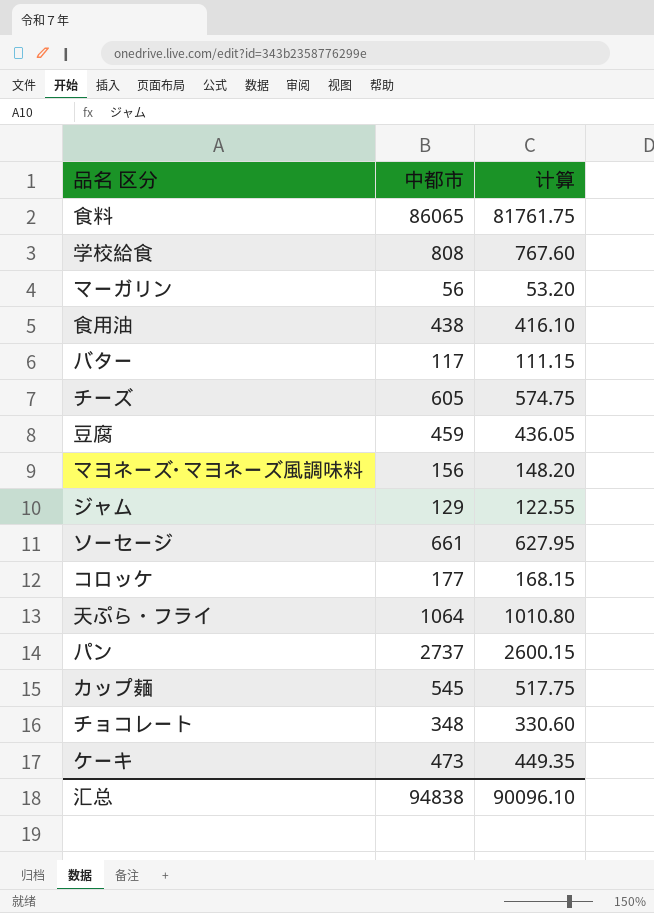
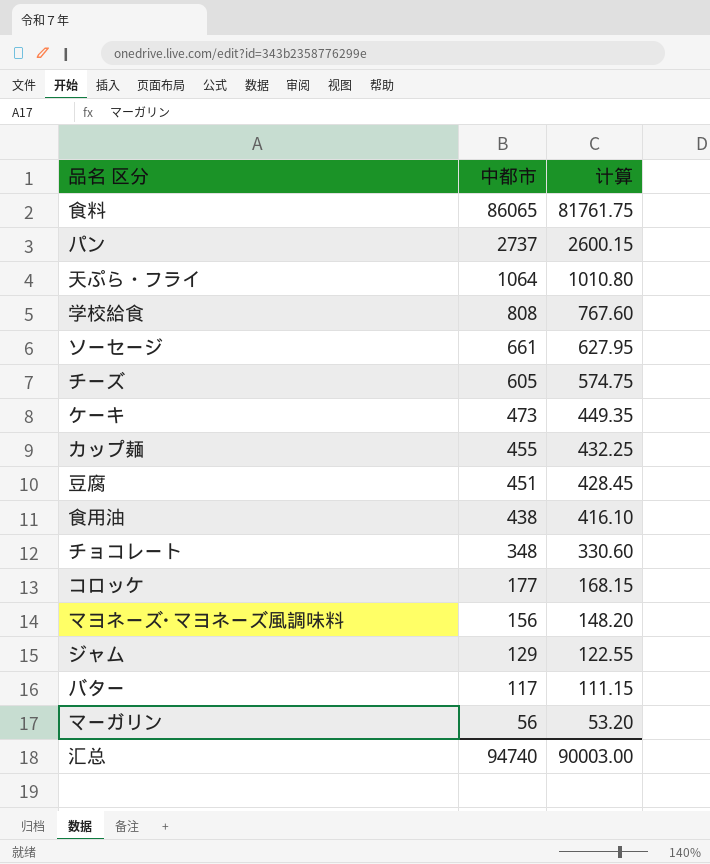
row order: none -> 中都市 descending
カップ麺 | 中都市: 545 -> 455
カップ麺 | 计算: 517.75 -> 432.25
豆腐 | 中都市: 459 -> 451
豆腐 | 计算: 436.05 -> 428.45
汇总 | 中都市: 94838 -> 94740
汇总 | 计算: 90096.10 -> 90003.00

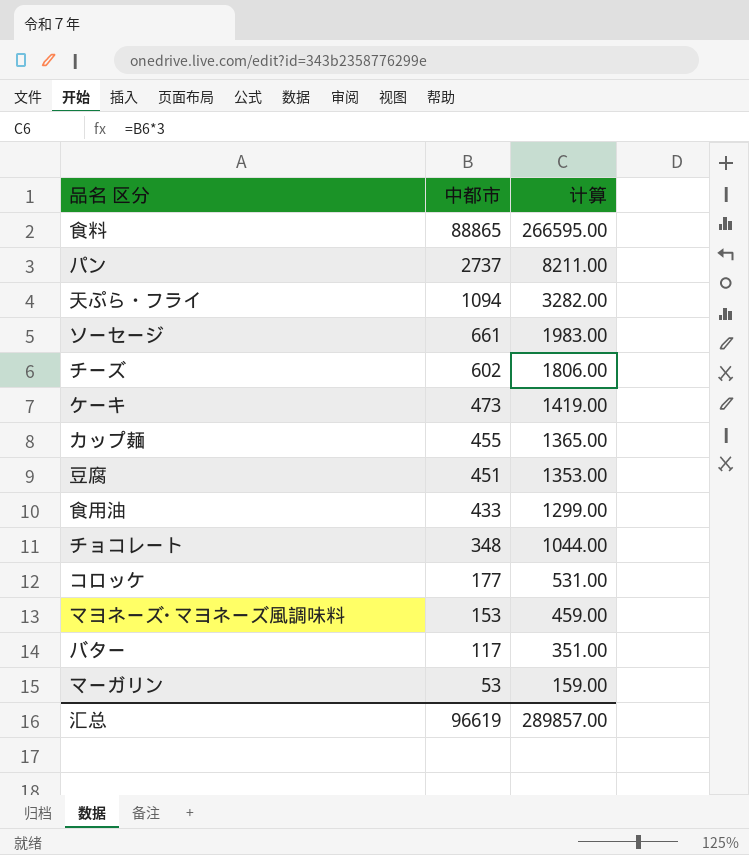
column 计算 | formula: [中都市] * 0.95 -> [中都市] * 3
row 学校給食: 808 | 767.60 -> none
row ジャム: 129 | 122.55 -> none
食料 | 中都市: 86065 -> 88865
天ぷら・フライ | 中都市: 1064 -> 1094
チーズ | 中都市: 605 -> 602
食用油 | 中都市: 438 -> 433
マヨネーズ･マヨネーズ風調味料 | 中都市: 156 -> 153
マーガリン | 中都市: 56 -> 53
汇总 | 中都市: 94740 -> 96619
汇总 | 计算: 90003.00 -> 289857.00

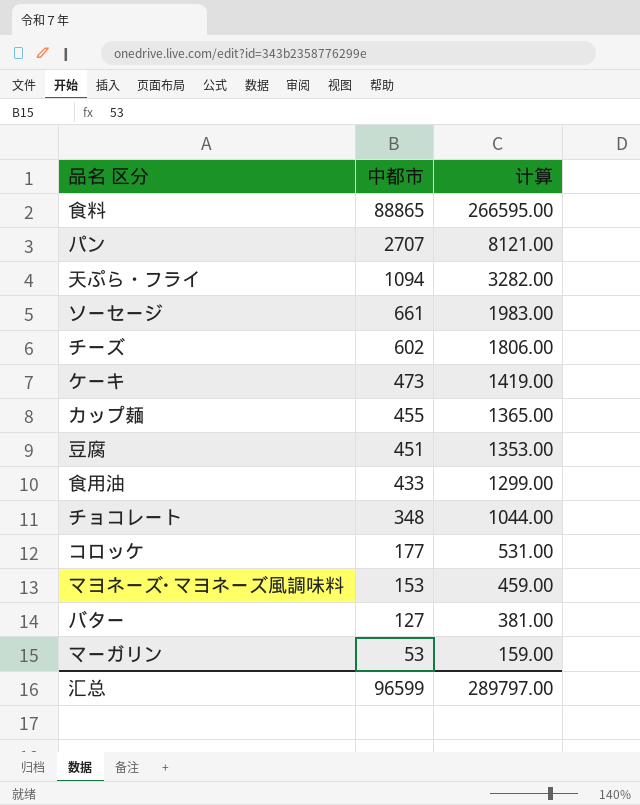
パン | 中都市: 2737 -> 2707
パン | 计算: 8211.00 -> 8121.00
バター | 中都市: 117 -> 127
バター | 计算: 351.00 -> 381.00
汇总 | 中都市: 96619 -> 96599
汇总 | 计算: 289857.00 -> 289797.00

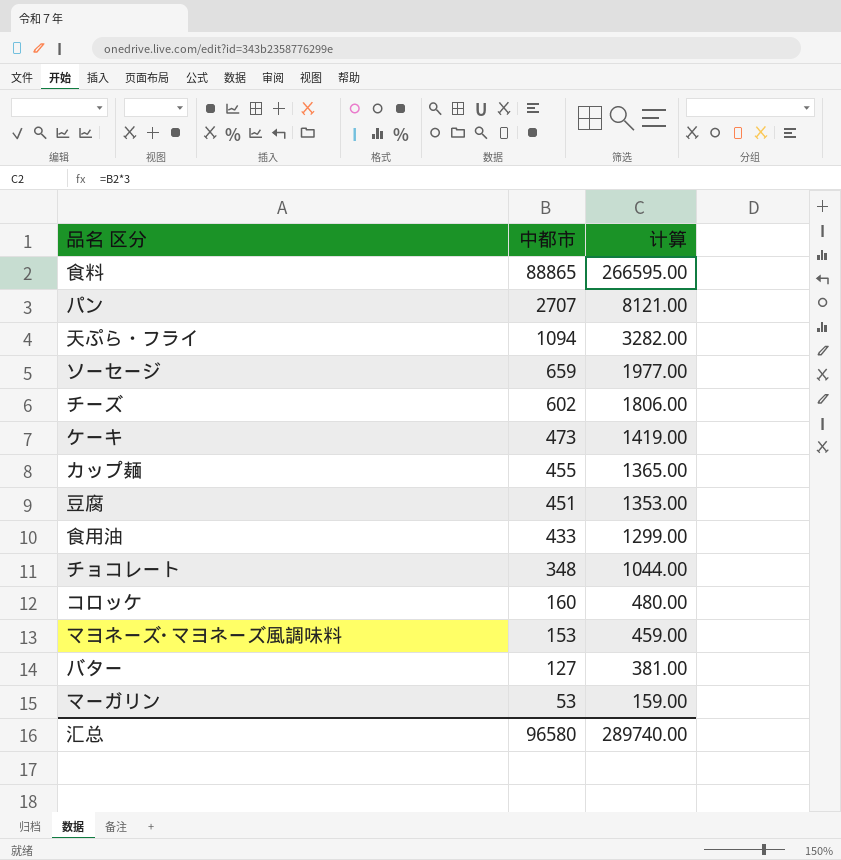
ソーセージ | 中都市: 661 -> 659
ソーセージ | 计算: 1983.00 -> 1977.00
コロッケ | 中都市: 177 -> 160
コロッケ | 计算: 531.00 -> 480.00
汇总 | 中都市: 96599 -> 96580
汇总 | 计算: 289797.00 -> 289740.00

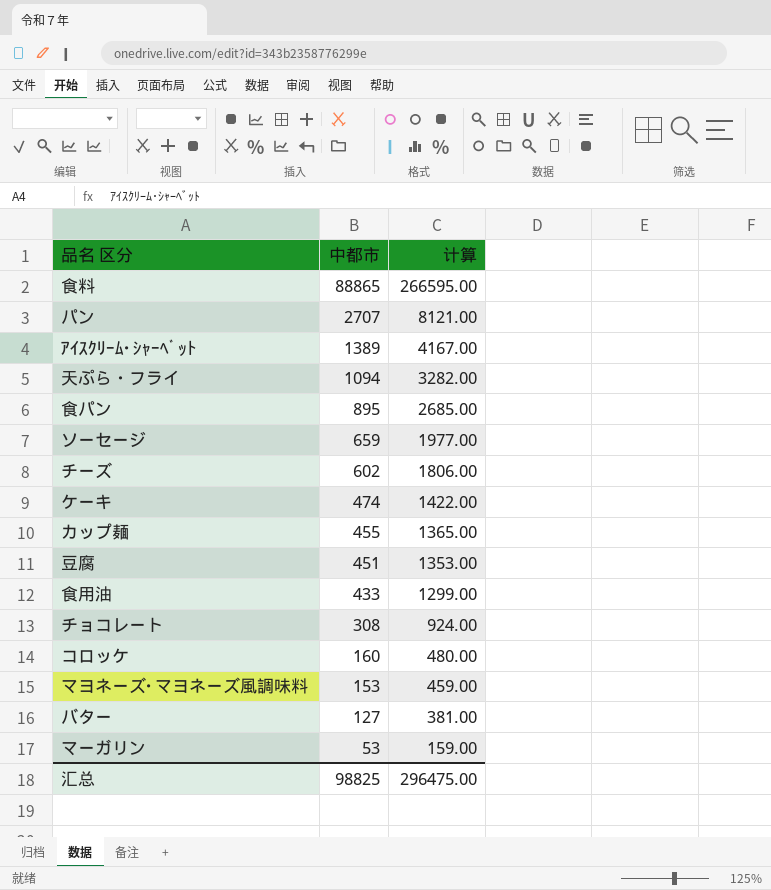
row ｱｲｽｸﾘｰﾑ･ｼｬｰﾍﾞｯﾄ: none -> 1389 | 4167.00
row 食パン: none -> 895 | 2685.00
ケーキ | 中都市: 473 -> 474
ケーキ | 计算: 1419.00 -> 1422.00
チョコレート | 中都市: 348 -> 308
チョコレート | 计算: 1044.00 -> 924.00
汇总 | 中都市: 96580 -> 98825
汇总 | 计算: 289740.00 -> 296475.00

